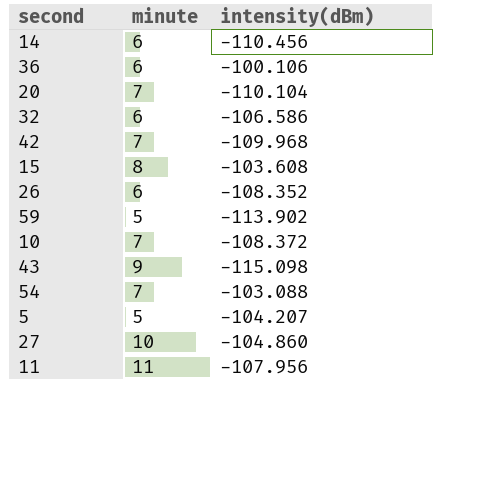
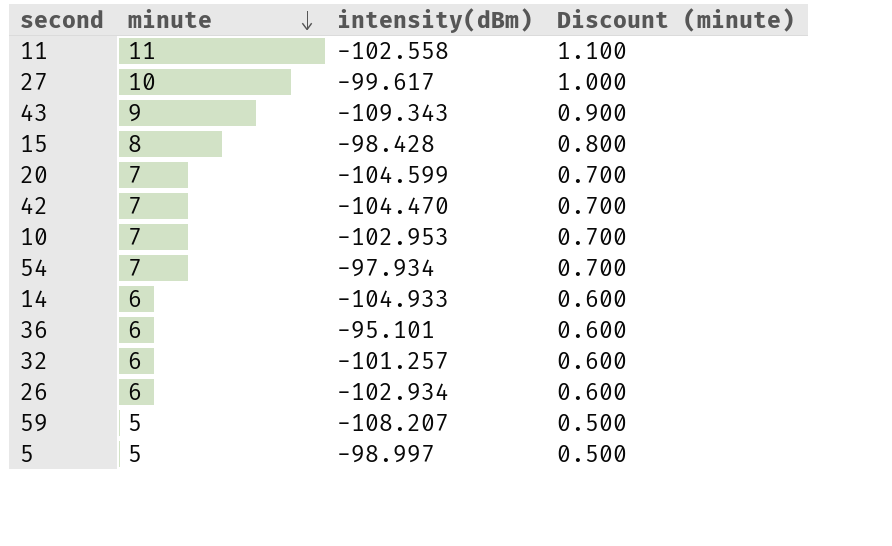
row order: none -> minute descending
column Discount (minute) | formula: none -> [minute] * 0.1
11 | intensity(dBm): -107.956 -> -102.558
27 | intensity(dBm): -104.860 -> -99.617
43 | intensity(dBm): -115.098 -> -109.343
15 | intensity(dBm): -103.608 -> -98.428
20 | intensity(dBm): -110.104 -> -104.599
42 | intensity(dBm): -109.968 -> -104.470
10 | intensity(dBm): -108.372 -> -102.953
54 | intensity(dBm): -103.088 -> -97.934
14 | intensity(dBm): -110.456 -> -104.933
36 | intensity(dBm): -100.106 -> -95.101
32 | intensity(dBm): -106.586 -> -101.257
26 | intensity(dBm): -108.352 -> -102.934
59 | intensity(dBm): -113.902 -> -108.207
5 | intensity(dBm): -104.207 -> -98.997

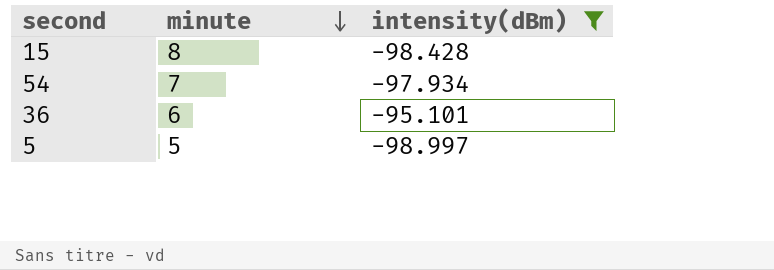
filter: none -> intensity(dBm) >= -98.997
column Discount (minute) | formula: [minute] * 0.1 -> none

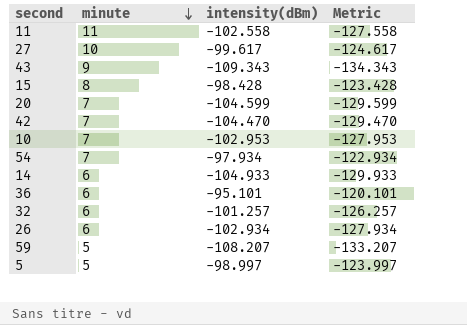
filter: intensity(dBm) >= -98.997 -> none
column Metric | formula: none -> [intensity(dBm)] - 25

